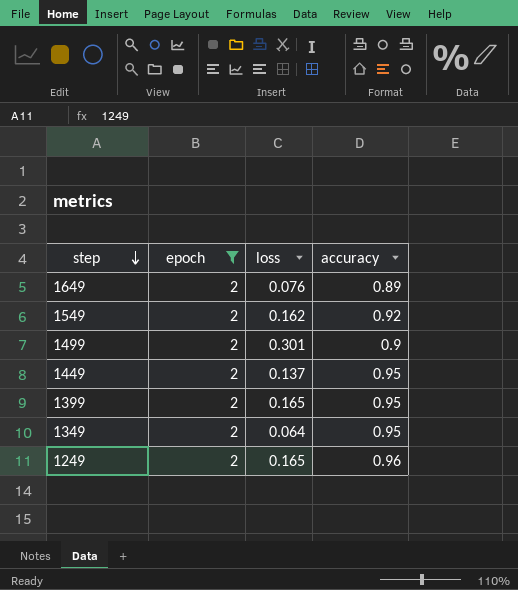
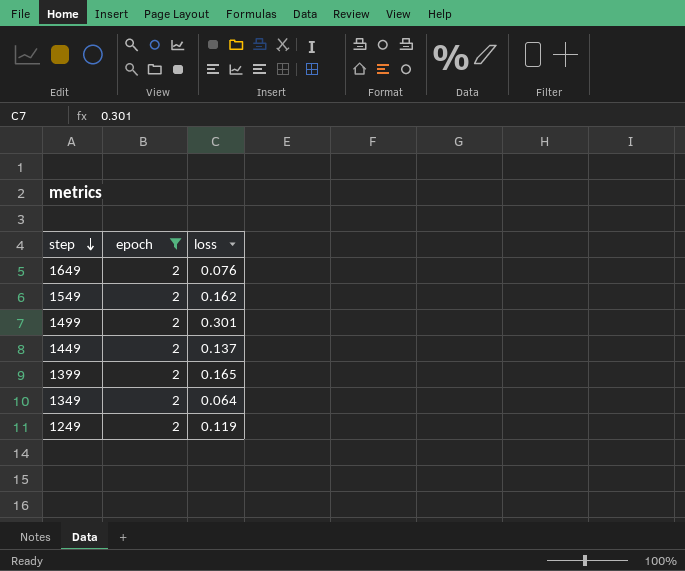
column accuracy | position: 4 -> none
1249 | loss: 0.165 -> 0.119

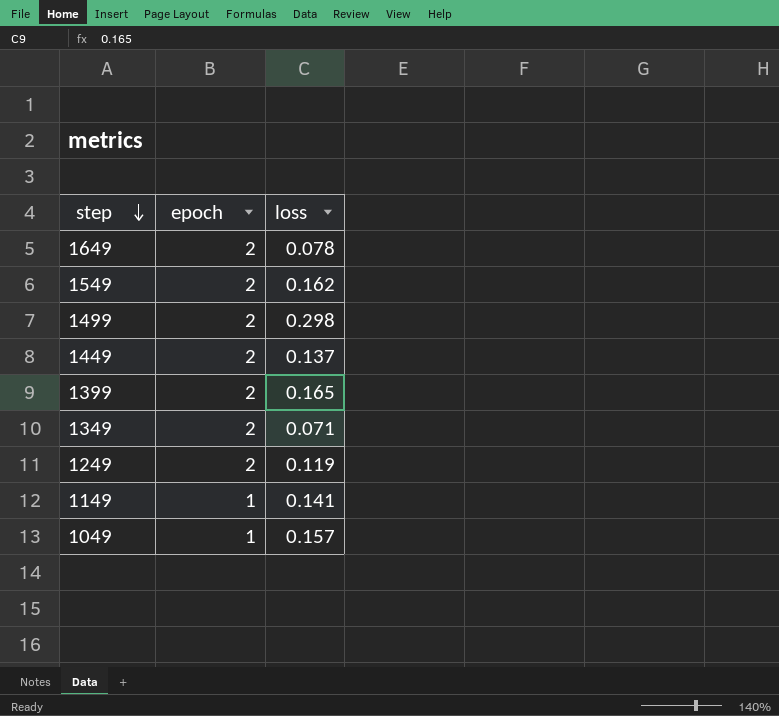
filter: epoch = 2 -> none
1649 | loss: 0.076 -> 0.078
1499 | loss: 0.301 -> 0.298
1349 | loss: 0.064 -> 0.071

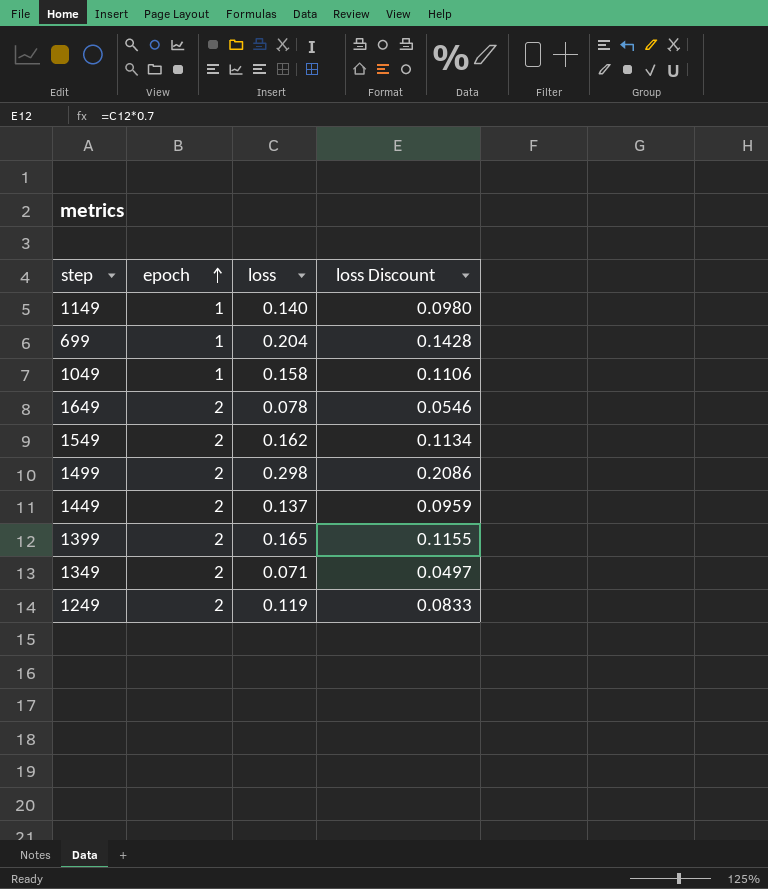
row order: step descending -> epoch ascending
column loss Discount | formula: none -> [loss] * 0.7
1149 | loss: 0.141 -> 0.140
row 699: none -> 1 | 0.204 | 0.1428
1049 | loss: 0.157 -> 0.158

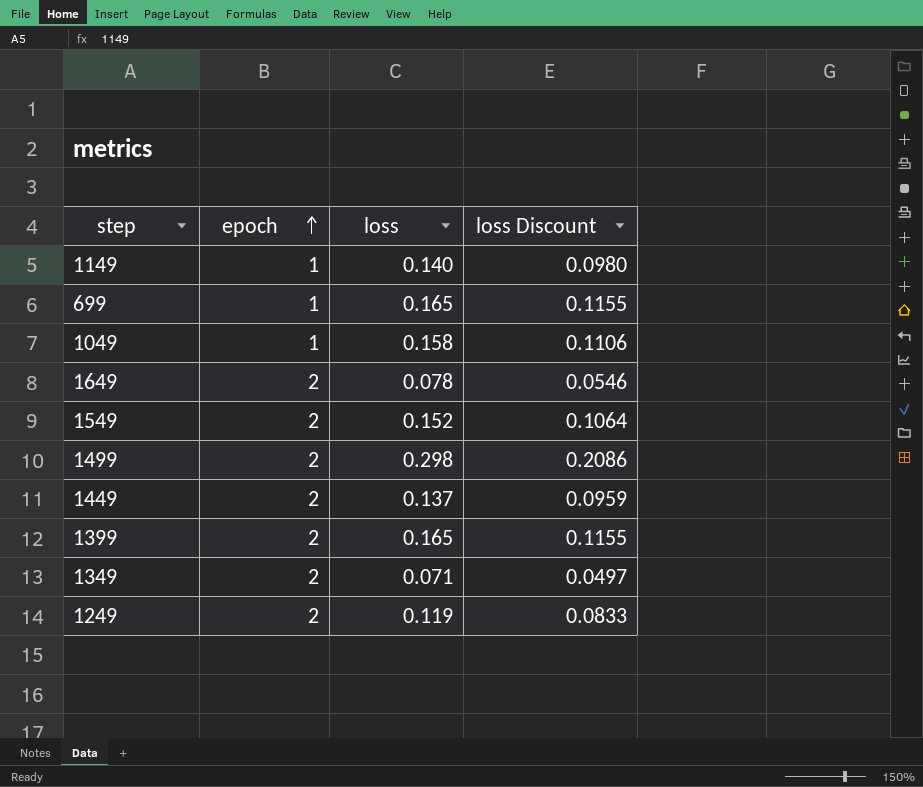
699 | loss: 0.204 -> 0.165
699 | loss Discount: 0.1428 -> 0.1155
1549 | loss: 0.162 -> 0.152
1549 | loss Discount: 0.1134 -> 0.1064

